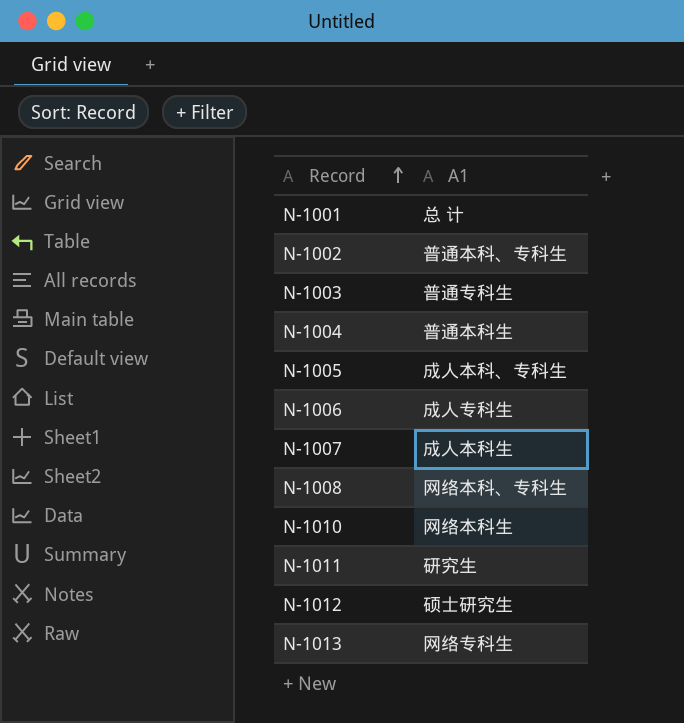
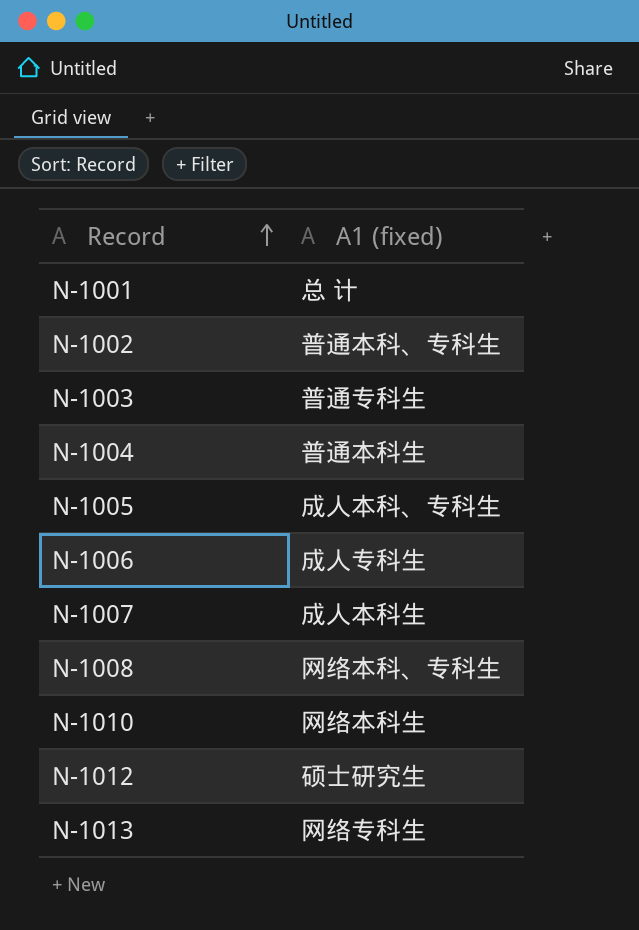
column name: A1 -> A1 (fixed)
row N-1011: 研究生 -> none

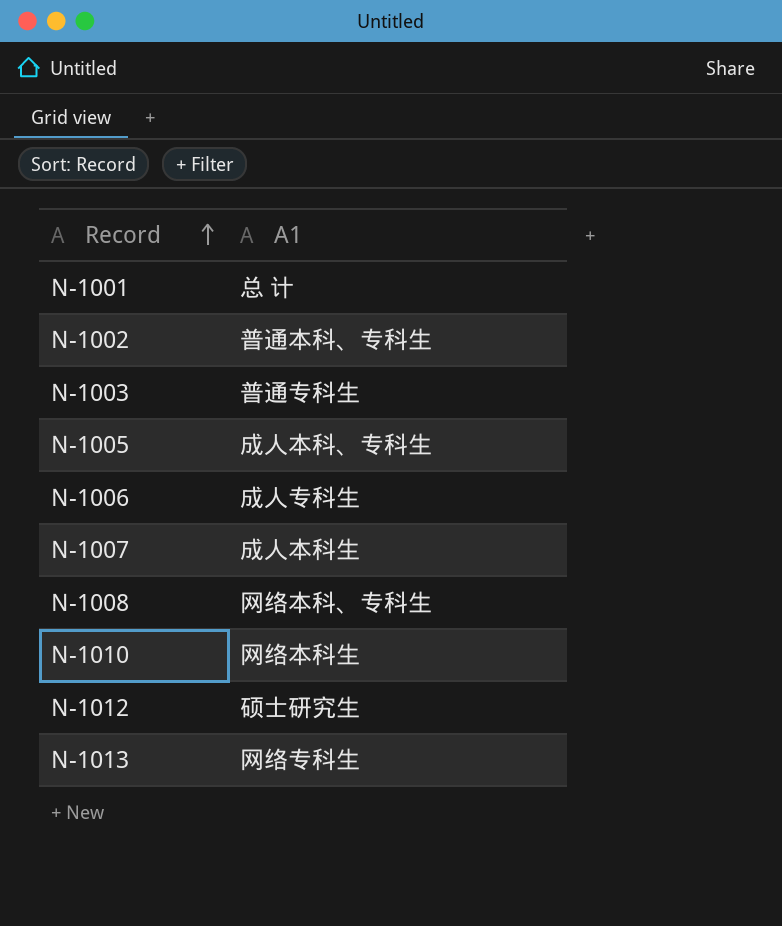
column name: A1 (fixed) -> A1
row N-1004: 普通本科生 -> none

